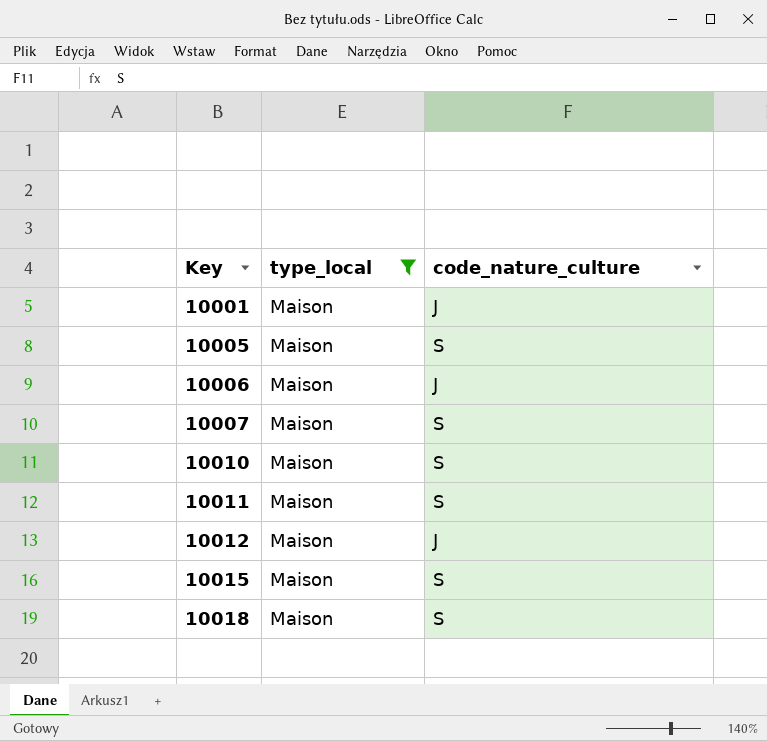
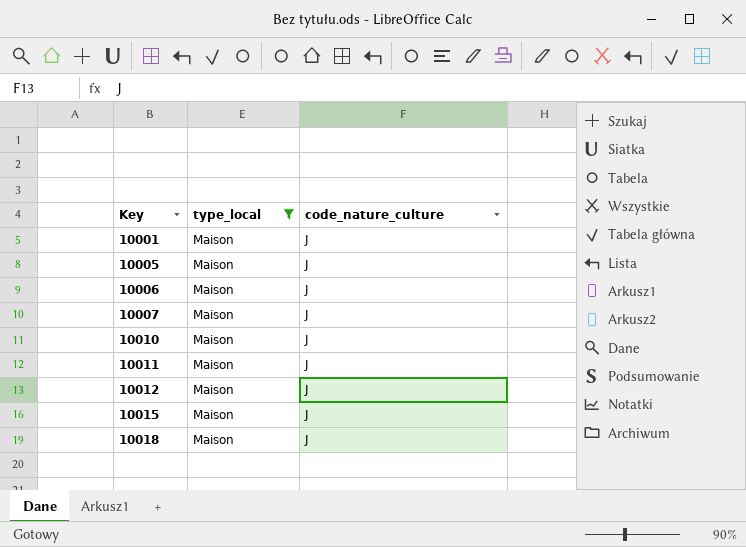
10005 | code_nature_culture: S -> J
10007 | code_nature_culture: S -> J
10010 | code_nature_culture: S -> J
10011 | code_nature_culture: S -> J
10015 | code_nature_culture: S -> J
10018 | code_nature_culture: S -> J

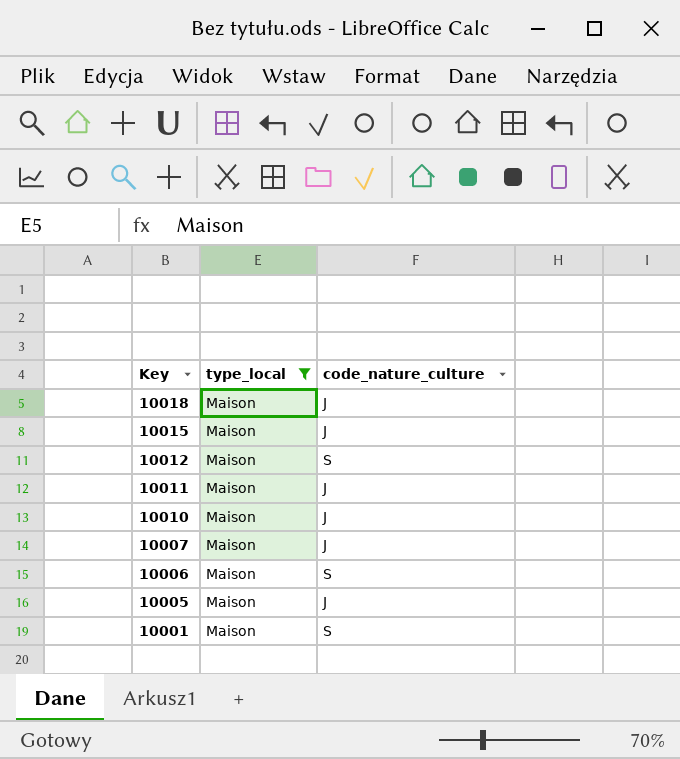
row order: Key ascending -> Key descending
10012 | code_nature_culture: J -> S
10006 | code_nature_culture: J -> S
10001 | code_nature_culture: J -> S

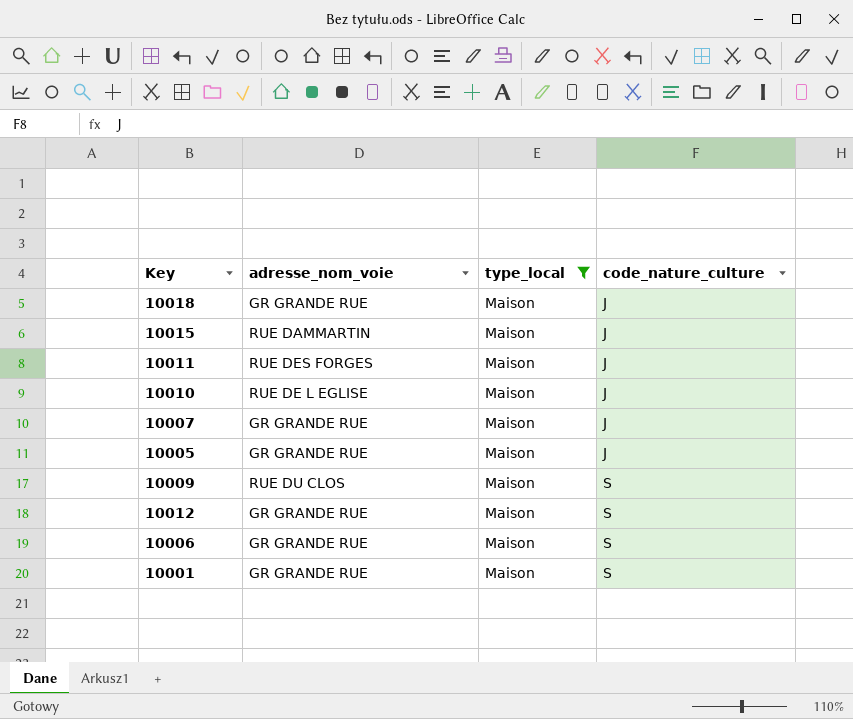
row order: Key descending -> code_nature_culture ascending
column adresse_nom_voie | position: none -> 2
row 10009: none -> RUE DU CLOS | Maison | S

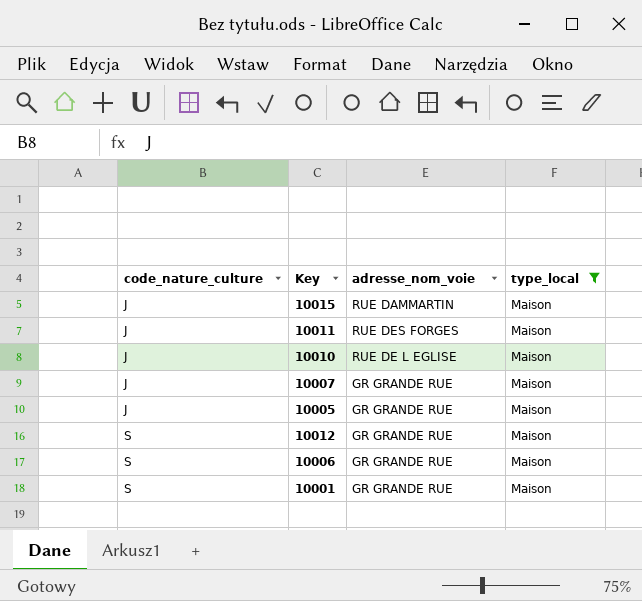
column code_nature_culture | position: 4 -> 1
row 10018: GR GRANDE RUE | Maison | J -> none
row 10009: RUE DU CLOS | Maison | S -> none

